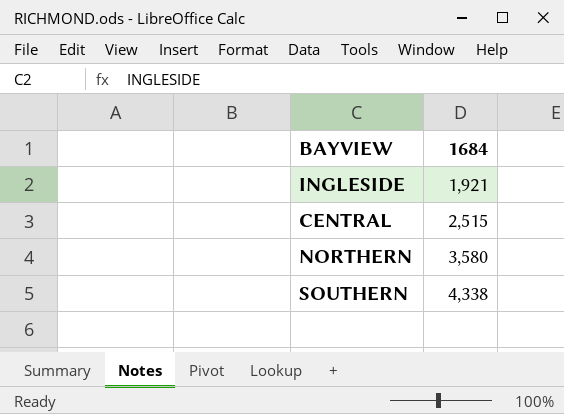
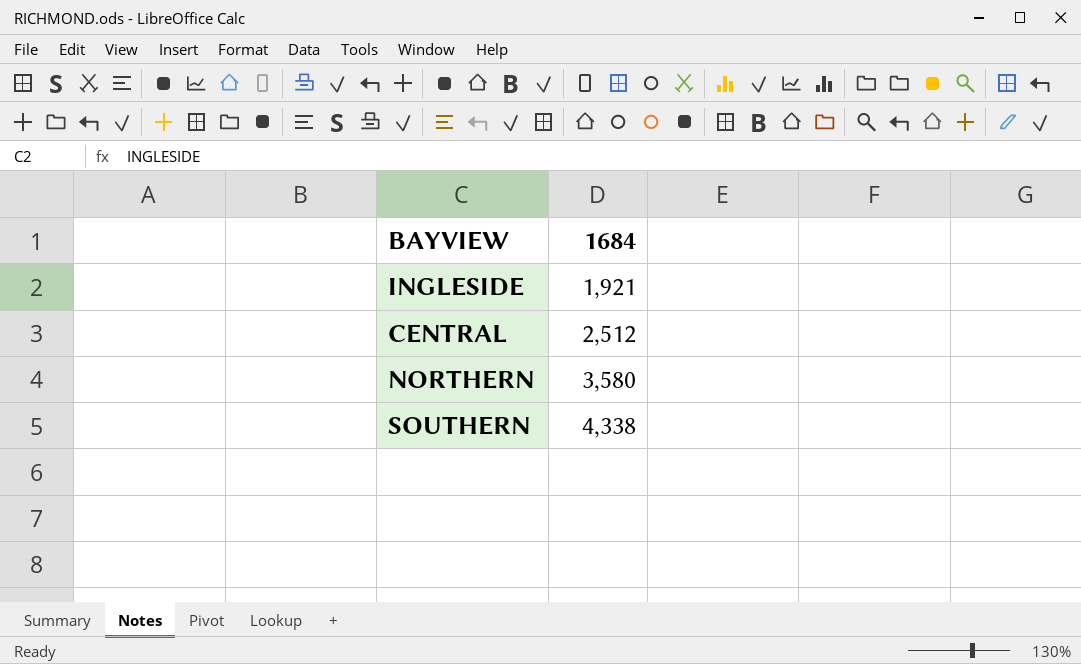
CENTRAL | 1684: 2,515 -> 2,512

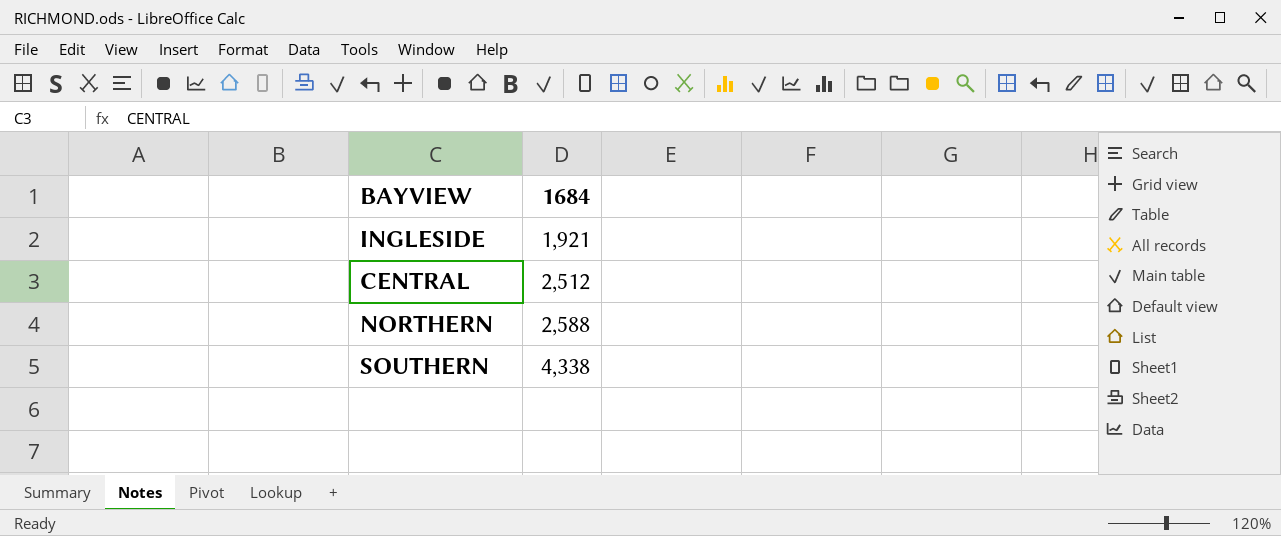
NORTHERN | 1684: 3,580 -> 2,588

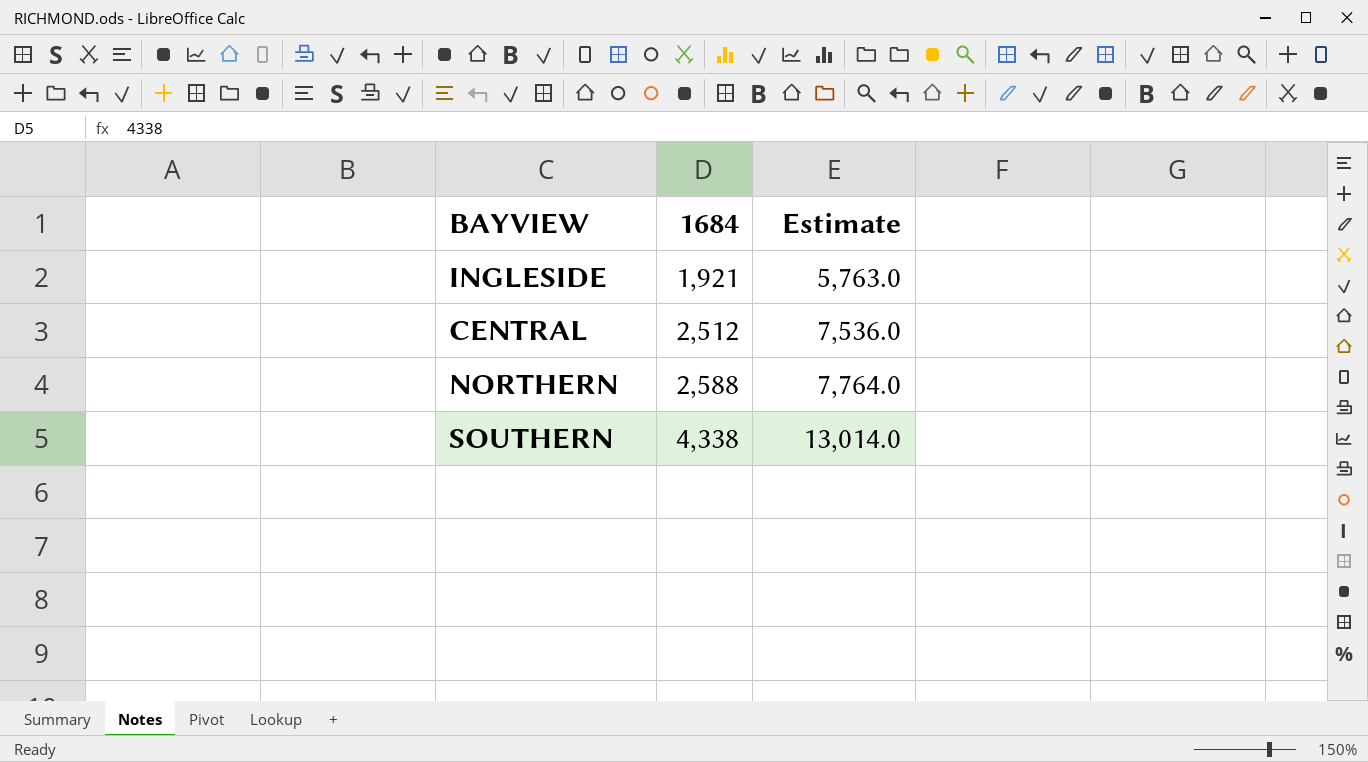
column Estimate | formula: none -> [1684] * 3

